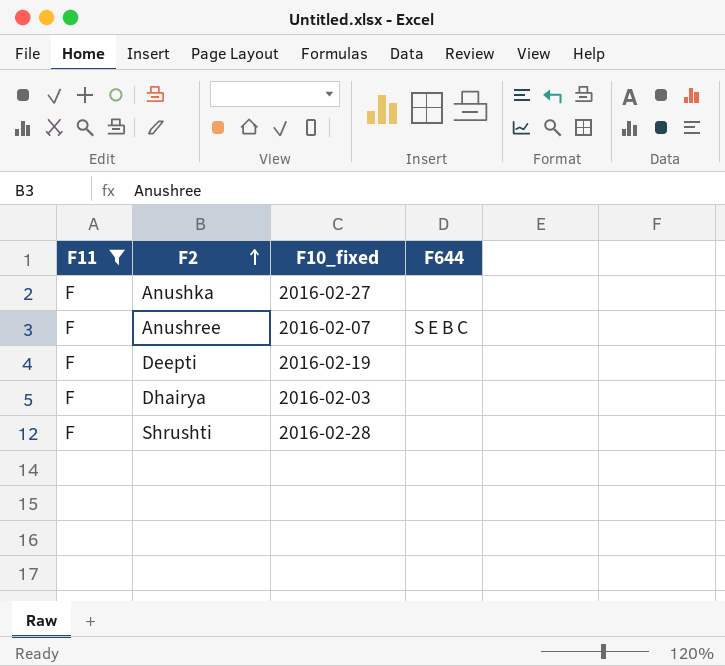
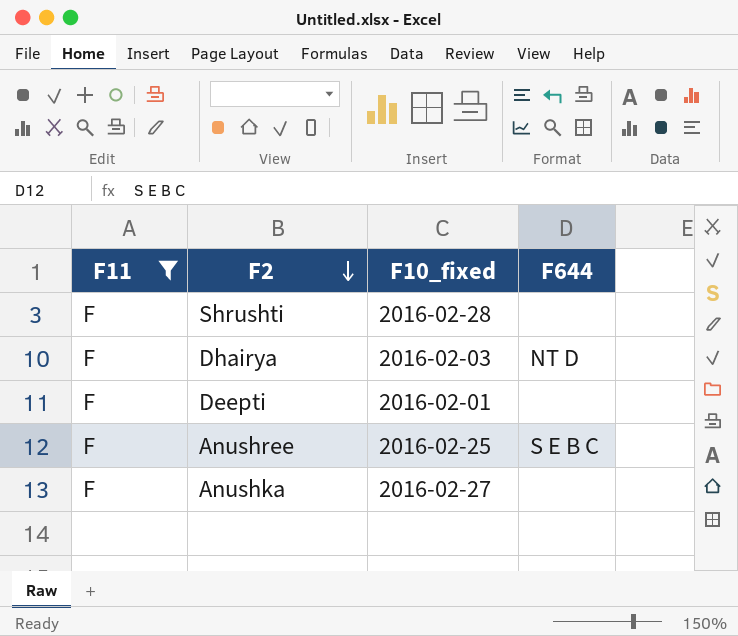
row order: F2 ascending -> F2 descending
Dhairya | F644: none -> NT D
Deepti | F10_fixed: 2016-02-19 -> 2016-02-01
Anushree | F10_fixed: 2016-02-07 -> 2016-02-25

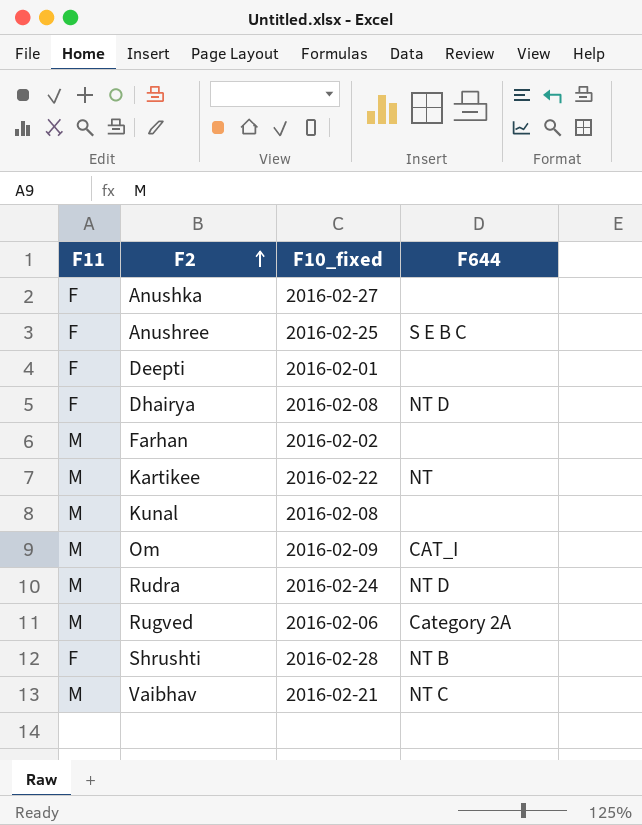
filter: F11 = F -> none
row order: F2 descending -> F2 ascending
Dhairya | F10_fixed: 2016-02-03 -> 2016-02-08
Shrushti | F644: none -> NT B

